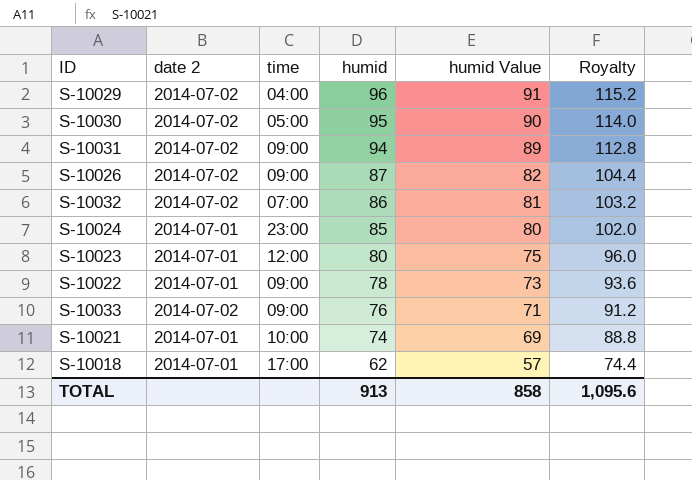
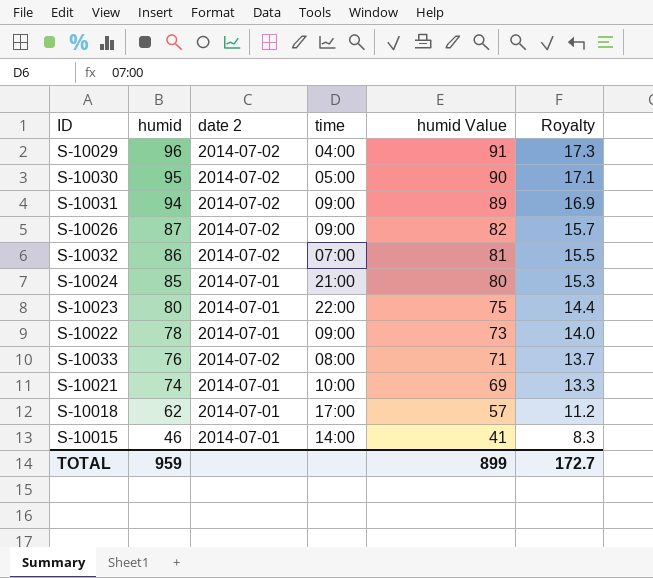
column humid | position: 4 -> 2
column Royalty | formula: [humid] * 1.2 -> [humid] * 0.18
S-10024 | time: 23:00 -> 21:00
S-10023 | time: 12:00 -> 22:00
S-10033 | time: 09:00 -> 08:00
row S-10015: none -> 46 | 2014-07-01 | 14:00 | 41 | 8.3
TOTAL | humid: 913 -> 959
TOTAL | humid Value: 858 -> 899
TOTAL | Royalty: 1,095.6 -> 172.7

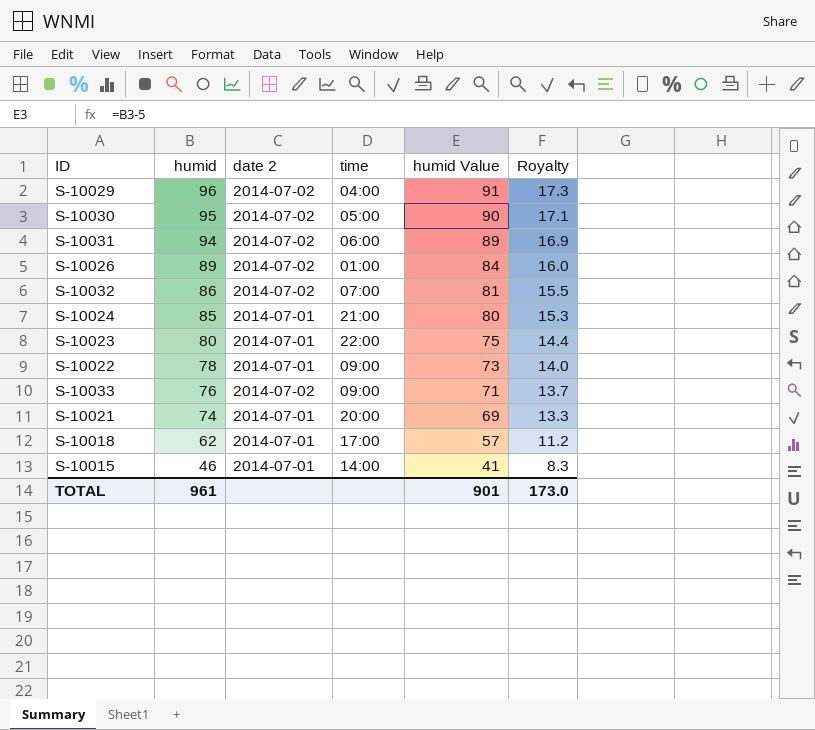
S-10031 | time: 09:00 -> 06:00
S-10026 | humid: 87 -> 89
S-10026 | time: 09:00 -> 01:00
S-10026 | humid Value: 82 -> 84
S-10026 | Royalty: 15.7 -> 16.0
S-10033 | time: 08:00 -> 09:00
S-10021 | time: 10:00 -> 20:00
TOTAL | humid: 959 -> 961
TOTAL | humid Value: 899 -> 901
TOTAL | Royalty: 172.7 -> 173.0

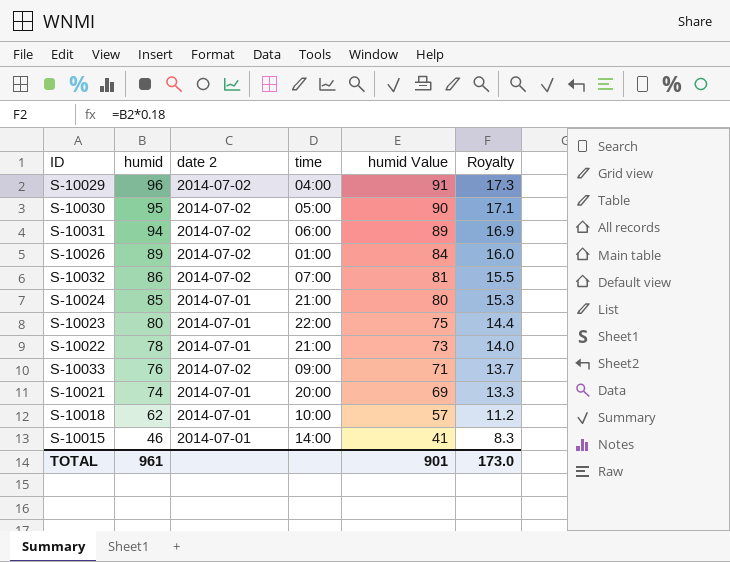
S-10022 | time: 09:00 -> 21:00
S-10018 | time: 17:00 -> 10:00

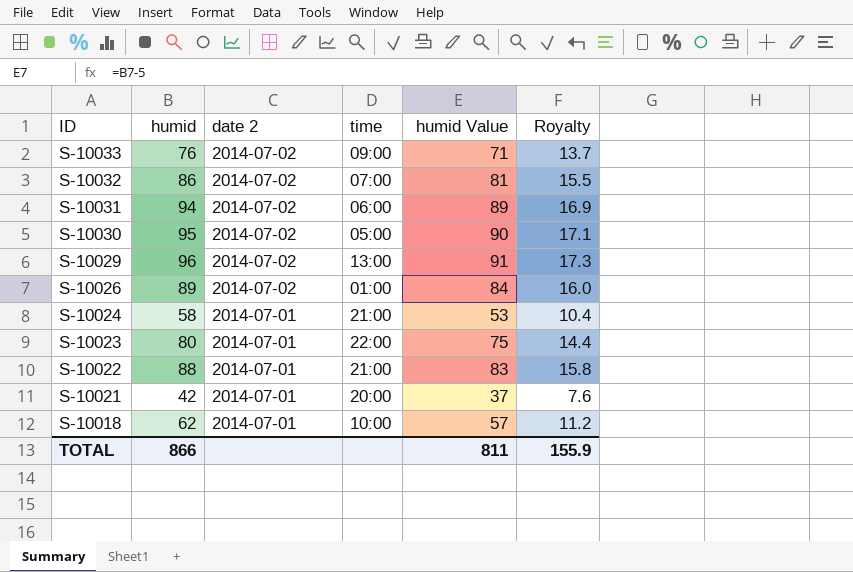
row order: humid descending -> ID descending
row S-10015: 46 | 2014-07-01 | 14:00 | 41 | 8.3 -> none
S-10029 | time: 04:00 -> 13:00
S-10024 | humid: 85 -> 58
S-10024 | humid Value: 80 -> 53
S-10024 | Royalty: 15.3 -> 10.4
S-10022 | humid: 78 -> 88
S-10022 | humid Value: 73 -> 83
S-10022 | Royalty: 14.0 -> 15.8
S-10021 | humid: 74 -> 42
S-10021 | humid Value: 69 -> 37
S-10021 | Royalty: 13.3 -> 7.6
TOTAL | humid: 961 -> 866
TOTAL | humid Value: 901 -> 811
TOTAL | Royalty: 173.0 -> 155.9

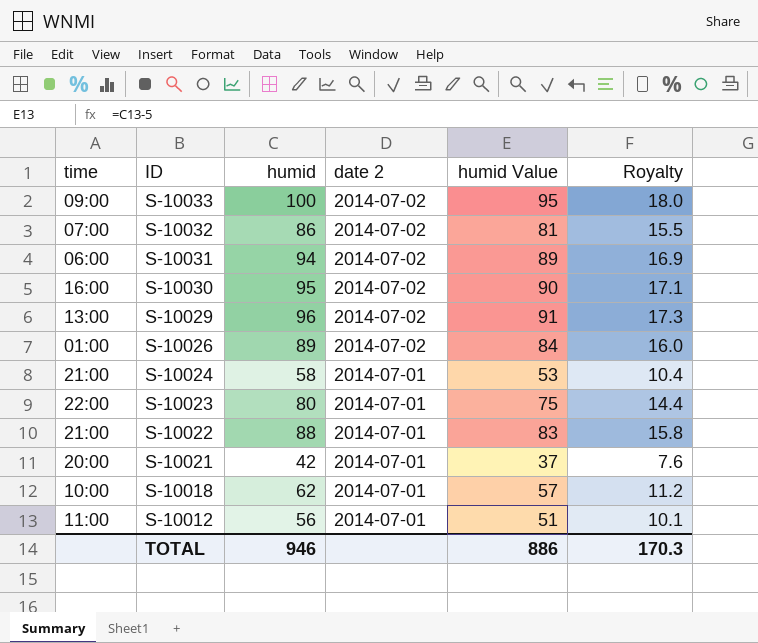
column time | position: 4 -> 1
S-10033 | humid: 76 -> 100
S-10033 | humid Value: 71 -> 95
S-10033 | Royalty: 13.7 -> 18.0
S-10030 | time: 05:00 -> 16:00
row S-10012: none -> 11:00 | 56 | 2014-07-01 | 51 | 10.1
TOTAL | humid: 866 -> 946
TOTAL | humid Value: 811 -> 886
TOTAL | Royalty: 155.9 -> 170.3

